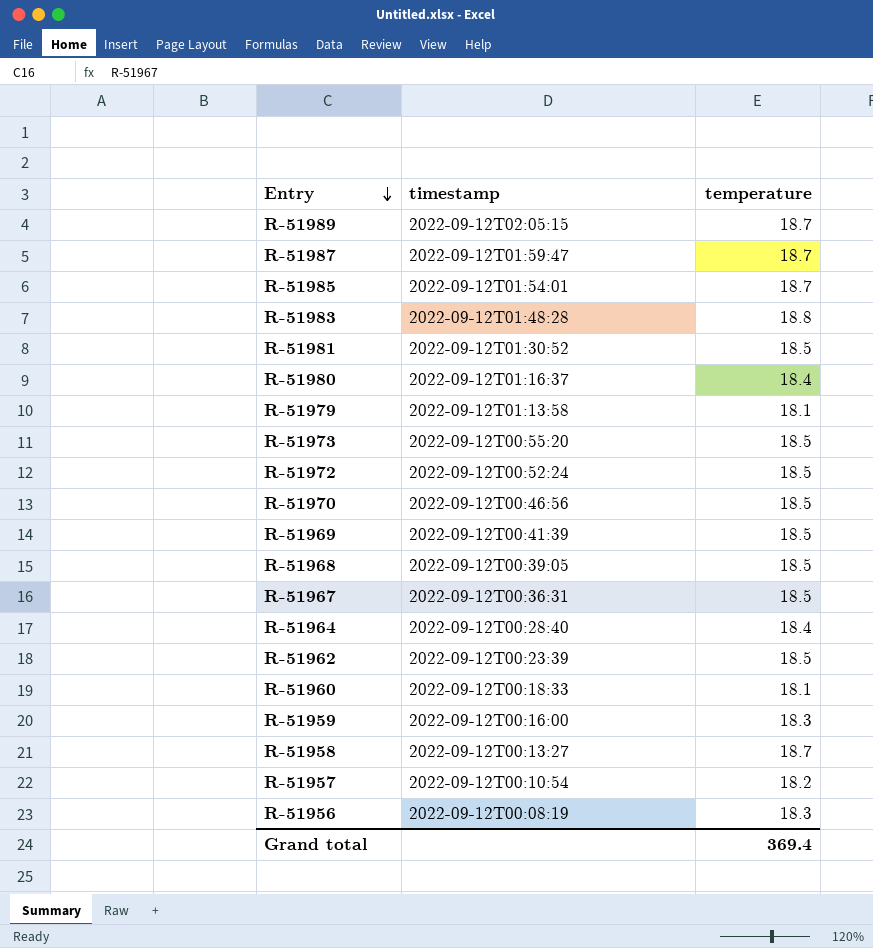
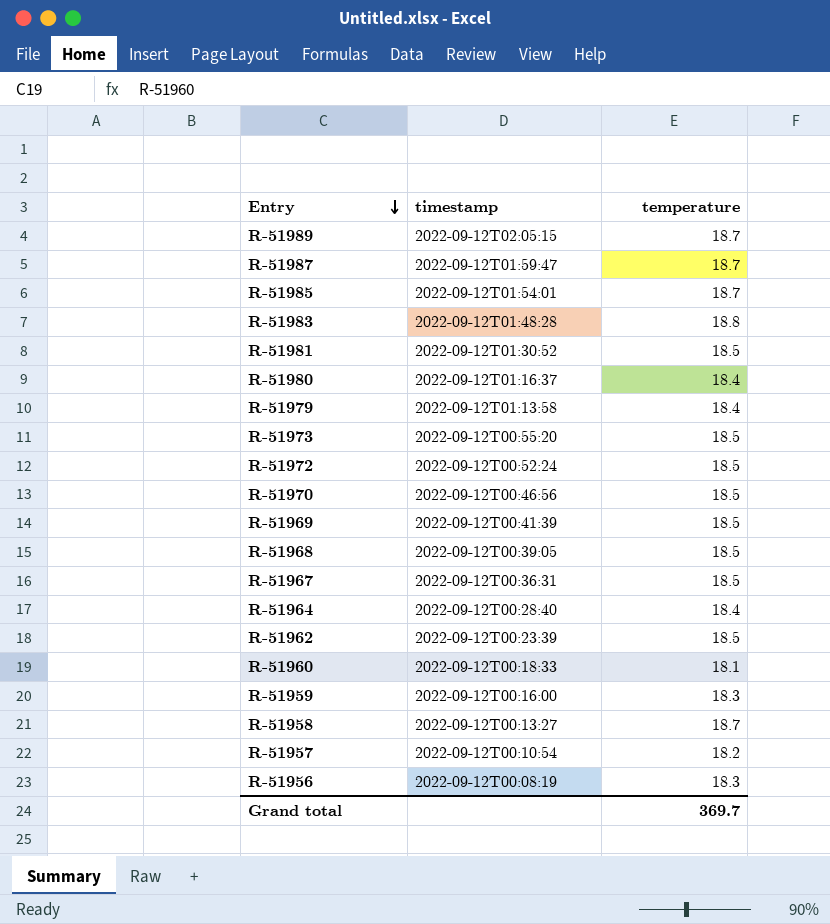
R-51979 | temperature: 18.1 -> 18.4
Grand total | temperature: 369.4 -> 369.7

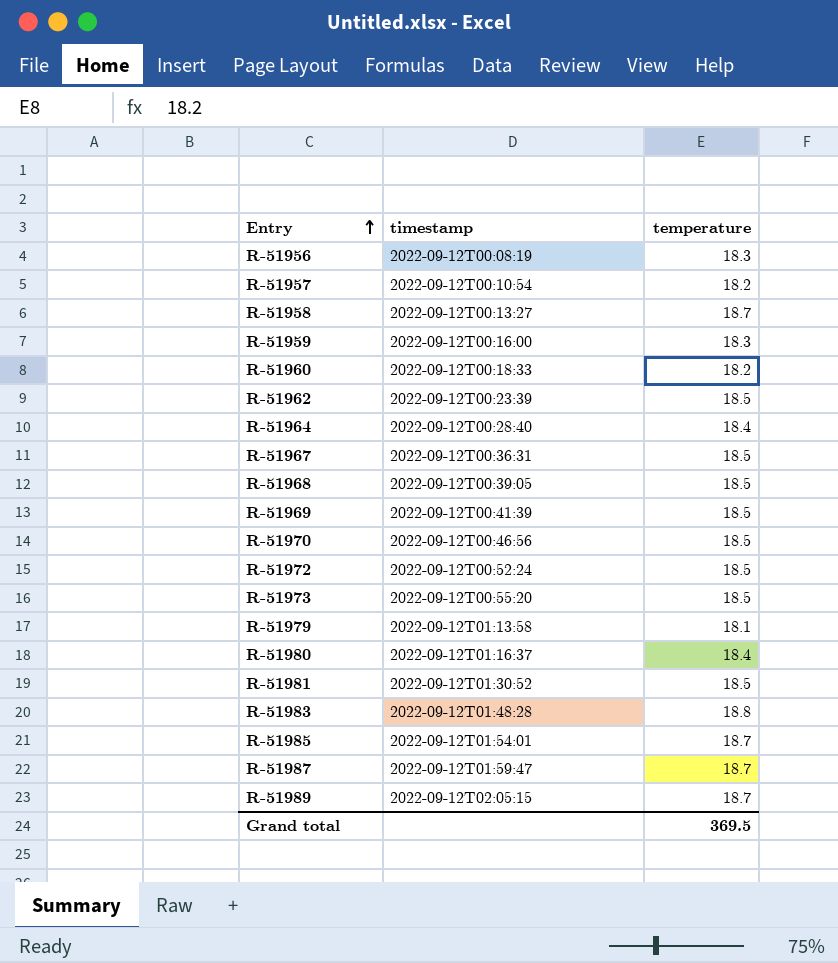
row order: Entry descending -> Entry ascending
R-51960 | temperature: 18.1 -> 18.2
R-51979 | temperature: 18.4 -> 18.1
Grand total | temperature: 369.7 -> 369.5

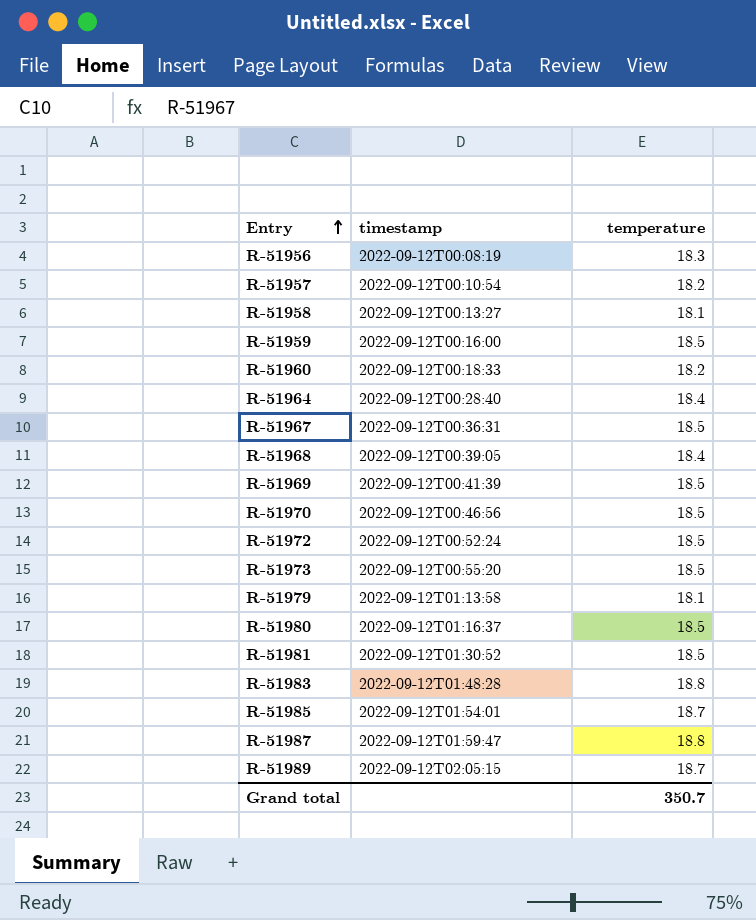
row R-51962: 2022-09-12T00:23:39 | 18.5 -> none
R-51958 | temperature: 18.7 -> 18.1
R-51959 | temperature: 18.3 -> 18.5
R-51968 | temperature: 18.5 -> 18.4
R-51980 | temperature: 18.4 -> 18.5
R-51987 | temperature: 18.7 -> 18.8
Grand total | temperature: 369.5 -> 350.7

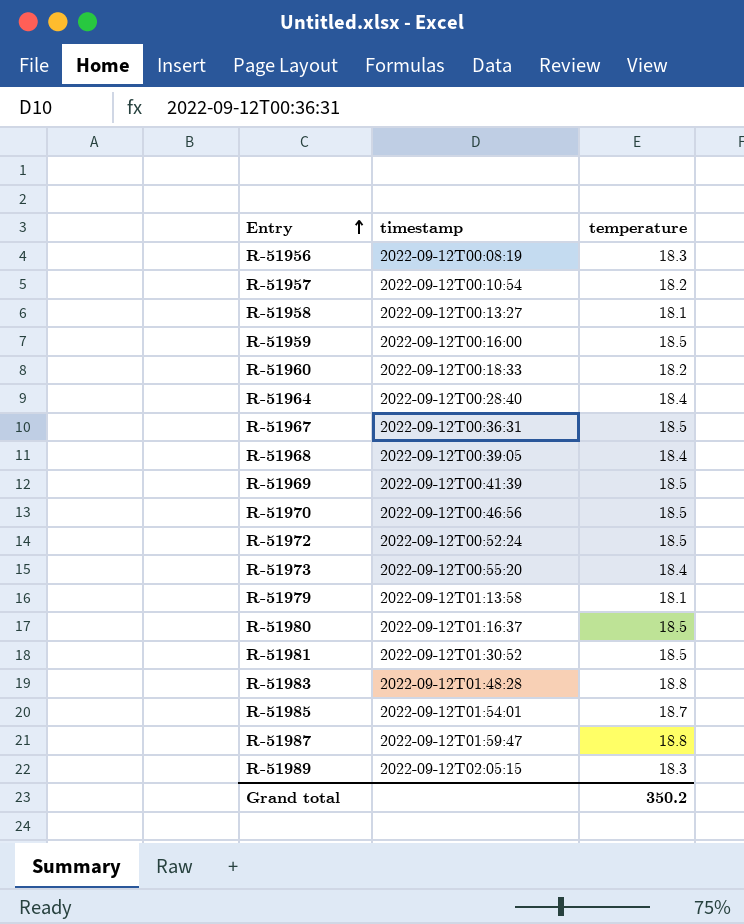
R-51973 | temperature: 18.5 -> 18.4
R-51989 | temperature: 18.7 -> 18.3
Grand total | temperature: 350.7 -> 350.2

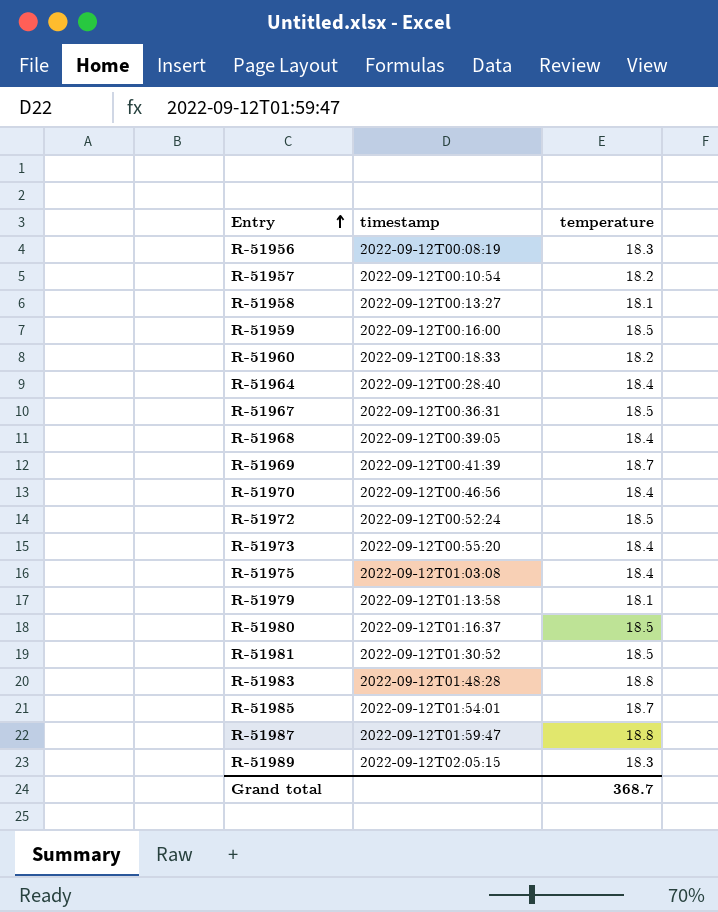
R-51969 | temperature: 18.5 -> 18.7
R-51970 | temperature: 18.5 -> 18.4
row R-51975: none -> 2022-09-12T01:03:08 | 18.4
Grand total | temperature: 350.2 -> 368.7

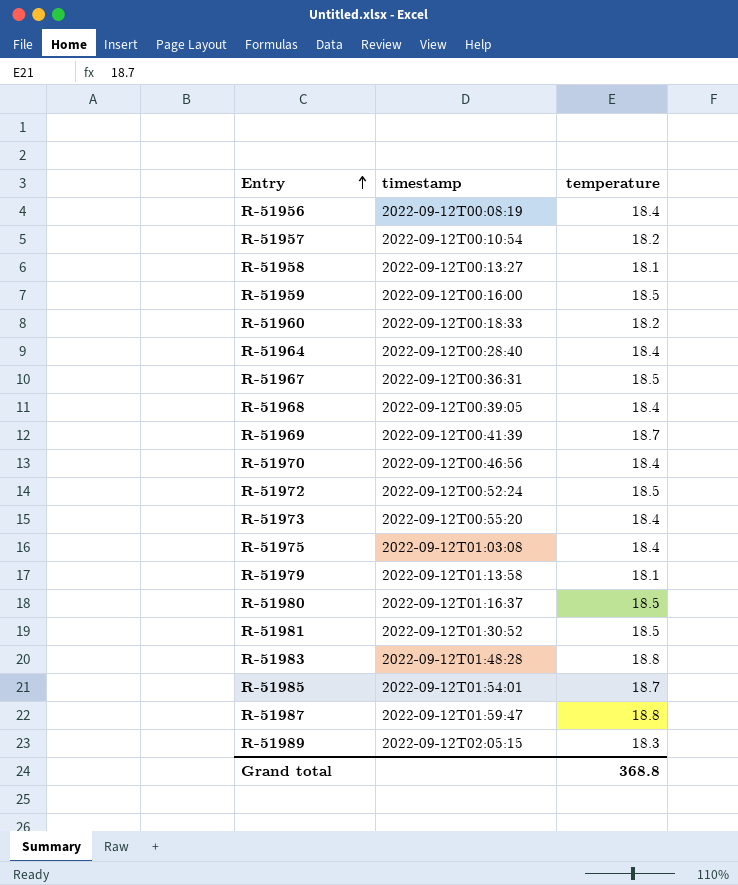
R-51956 | temperature: 18.3 -> 18.4
Grand total | temperature: 368.7 -> 368.8

